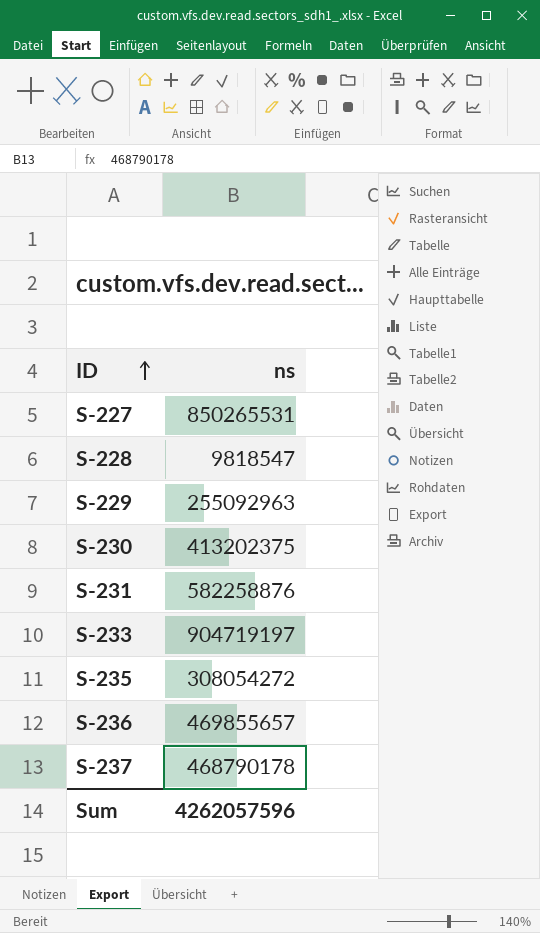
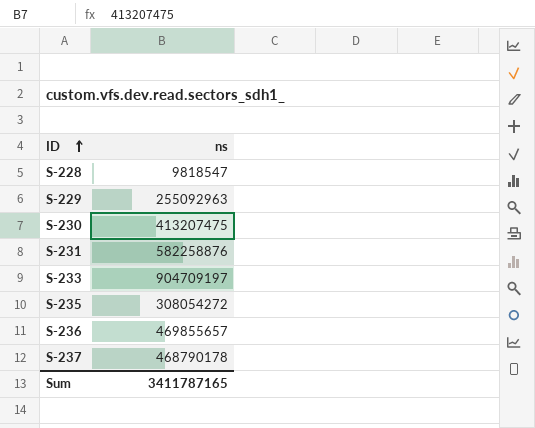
row S-227: 850265531 -> none
S-230 | ns: 413202375 -> 413207475
S-233 | ns: 904719197 -> 904709197
Sum | ns: 4262057596 -> 3411787165

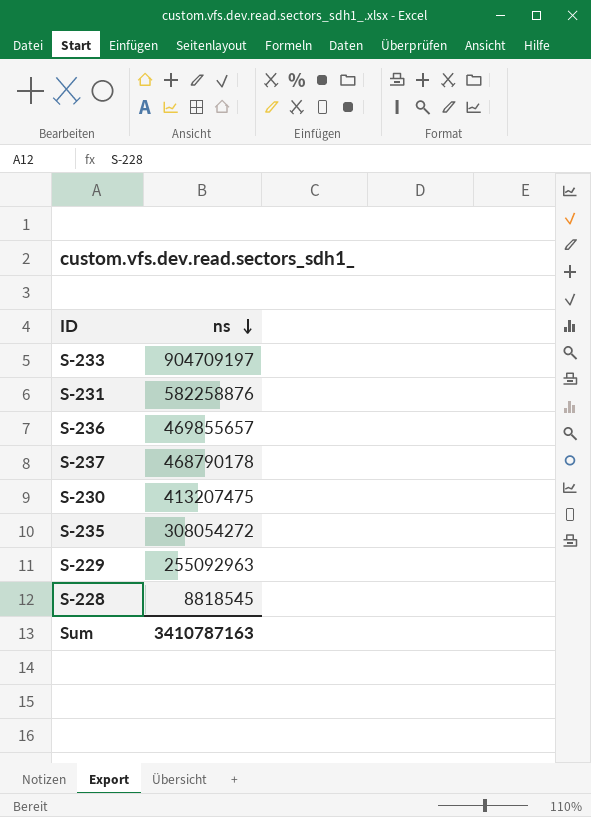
row order: ID ascending -> ns descending
S-228 | ns: 9818547 -> 8818545
Sum | ns: 3411787165 -> 3410787163

